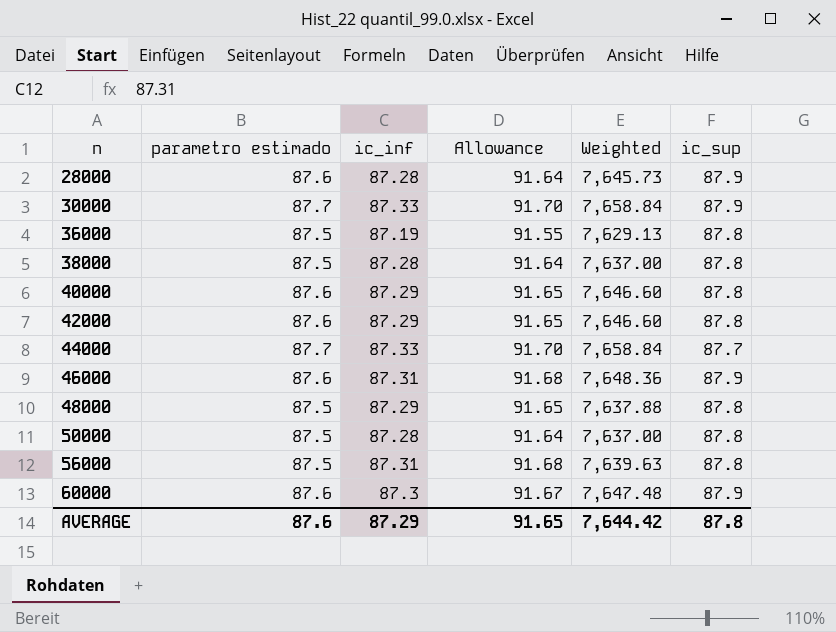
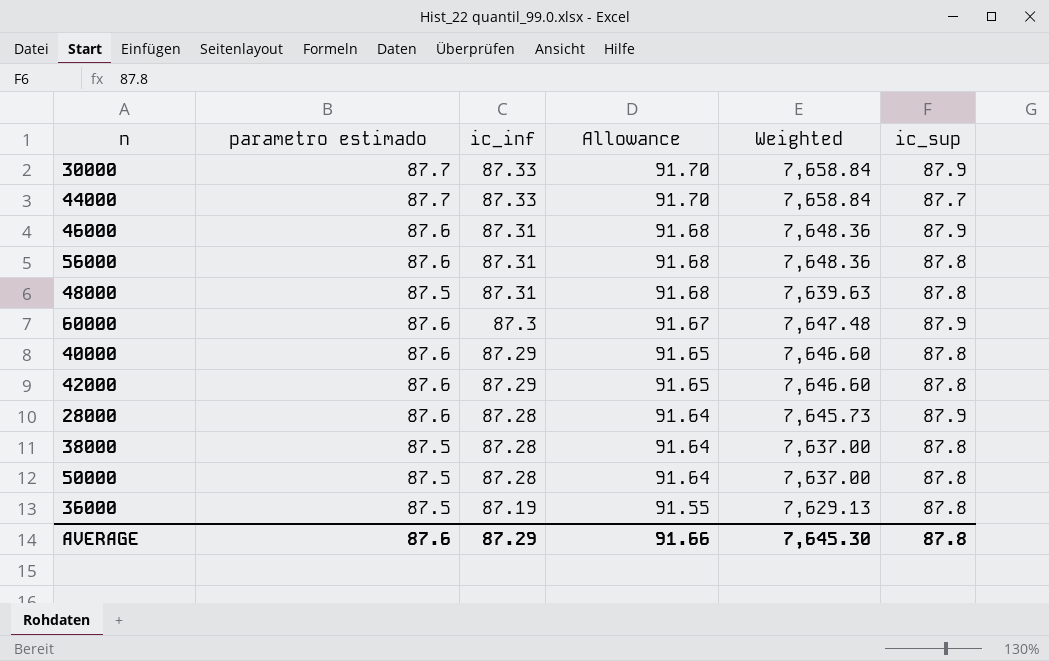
row order: n ascending -> ic_inf descending
56000 | parametro estimado: 87.5 -> 87.6
56000 | Weighted: 7,639.63 -> 7,648.36
48000 | ic_inf: 87.29 -> 87.31
48000 | Allowance: 91.65 -> 91.68
48000 | Weighted: 7,637.88 -> 7,639.63
AVERAGE | Allowance: 91.65 -> 91.66
AVERAGE | Weighted: 7,644.42 -> 7,645.30

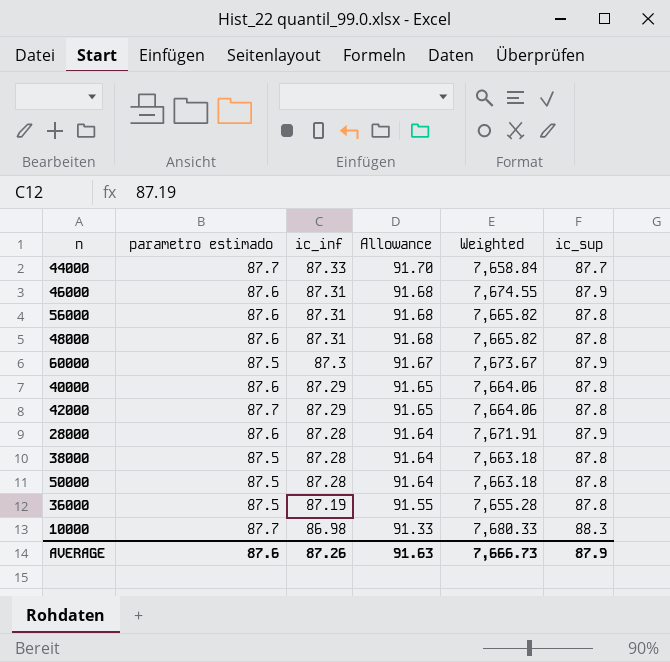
column Weighted | formula: [parametro estimado] * [ic_inf] -> [ic_inf] * [ic_sup]
row 30000: 87.7 | 87.33 | 91.70 | 7,658.84 | 87.9 -> none
48000 | parametro estimado: 87.5 -> 87.6
60000 | parametro estimado: 87.6 -> 87.5
42000 | parametro estimado: 87.6 -> 87.7
row 10000: none -> 87.7 | 86.98 | 91.33 | 7,680.33 | 88.3
AVERAGE | ic_inf: 87.29 -> 87.26
AVERAGE | Allowance: 91.66 -> 91.63
AVERAGE | Weighted: 7,645.30 -> 7,666.73
AVERAGE | ic_sup: 87.8 -> 87.9

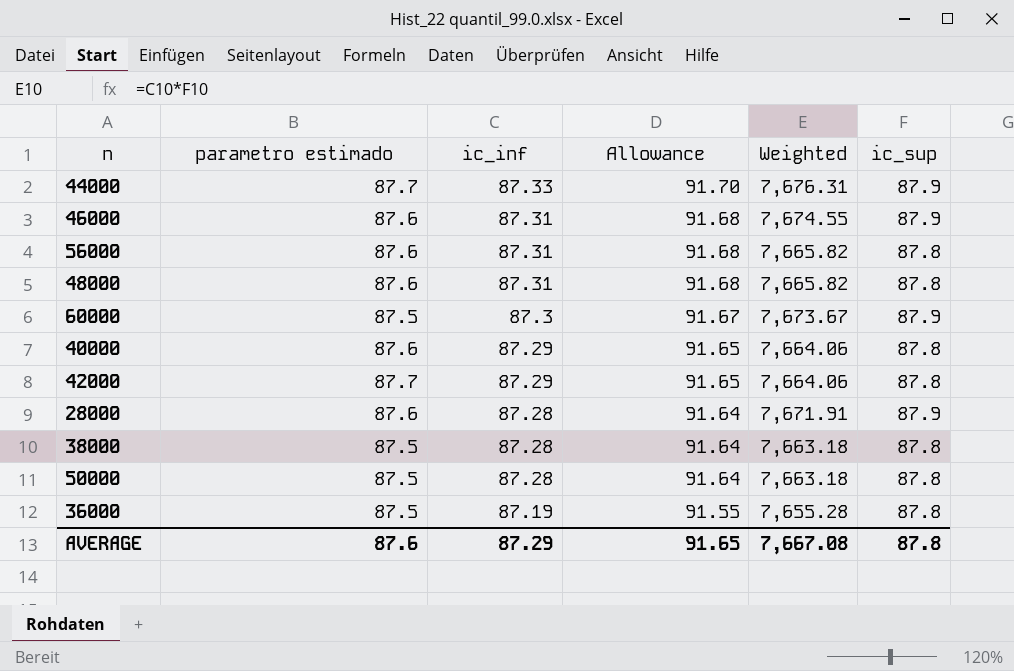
row 10000: 87.7 | 86.98 | 91.33 | 7,680.33 | 88.3 -> none
44000 | Weighted: 7,658.84 -> 7,676.31
44000 | ic_sup: 87.7 -> 87.9
AVERAGE | ic_inf: 87.26 -> 87.29
AVERAGE | Allowance: 91.63 -> 91.65
AVERAGE | Weighted: 7,666.73 -> 7,667.08
AVERAGE | ic_sup: 87.9 -> 87.8

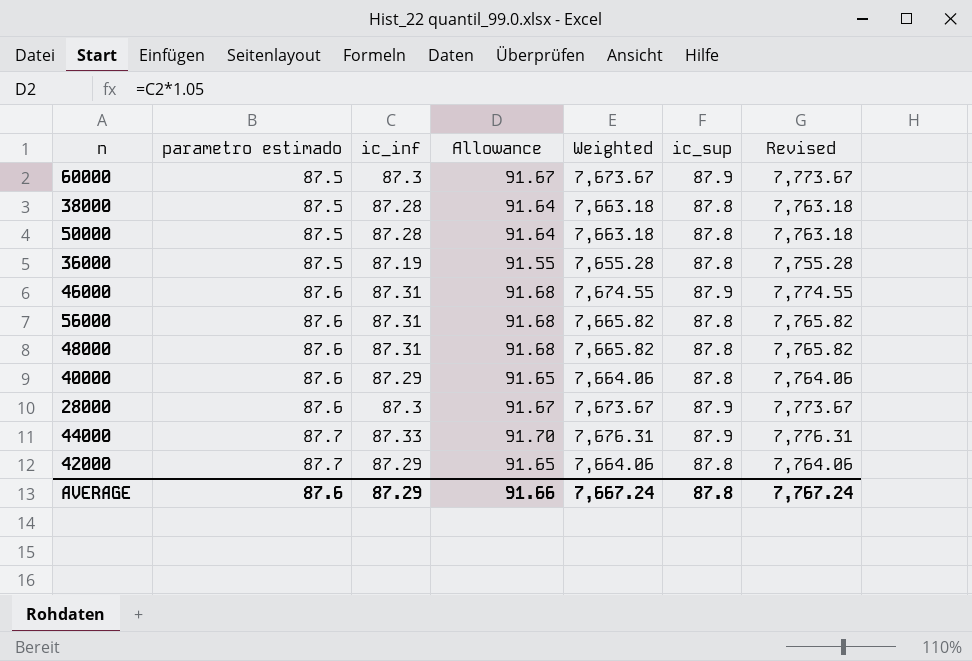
row order: ic_inf descending -> parametro estimado ascending
column Revised | formula: none -> [Weighted] + 100
28000 | ic_inf: 87.28 -> 87.3
28000 | Allowance: 91.64 -> 91.67
28000 | Weighted: 7,671.91 -> 7,673.67
AVERAGE | Allowance: 91.65 -> 91.66
AVERAGE | Weighted: 7,667.08 -> 7,667.24

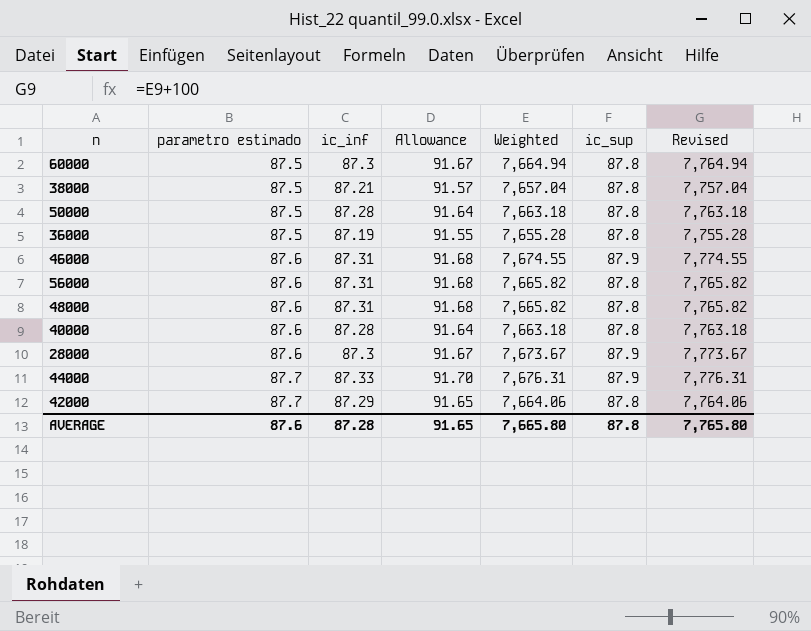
60000 | Weighted: 7,673.67 -> 7,664.94
60000 | ic_sup: 87.9 -> 87.8
60000 | Revised: 7,773.67 -> 7,764.94
38000 | ic_inf: 87.28 -> 87.21
38000 | Allowance: 91.64 -> 91.57
38000 | Weighted: 7,663.18 -> 7,657.04
38000 | Revised: 7,763.18 -> 7,757.04
40000 | ic_inf: 87.29 -> 87.28
40000 | Allowance: 91.65 -> 91.64
40000 | Weighted: 7,664.06 -> 7,663.18
40000 | Revised: 7,764.06 -> 7,763.18
AVERAGE | ic_inf: 87.29 -> 87.28
AVERAGE | Allowance: 91.66 -> 91.65
AVERAGE | Weighted: 7,667.24 -> 7,665.80
AVERAGE | Revised: 7,767.24 -> 7,765.80

